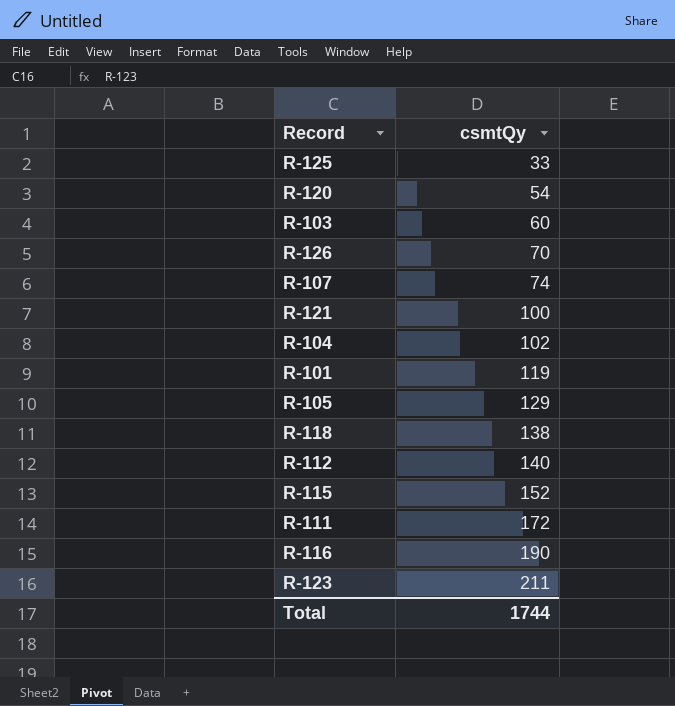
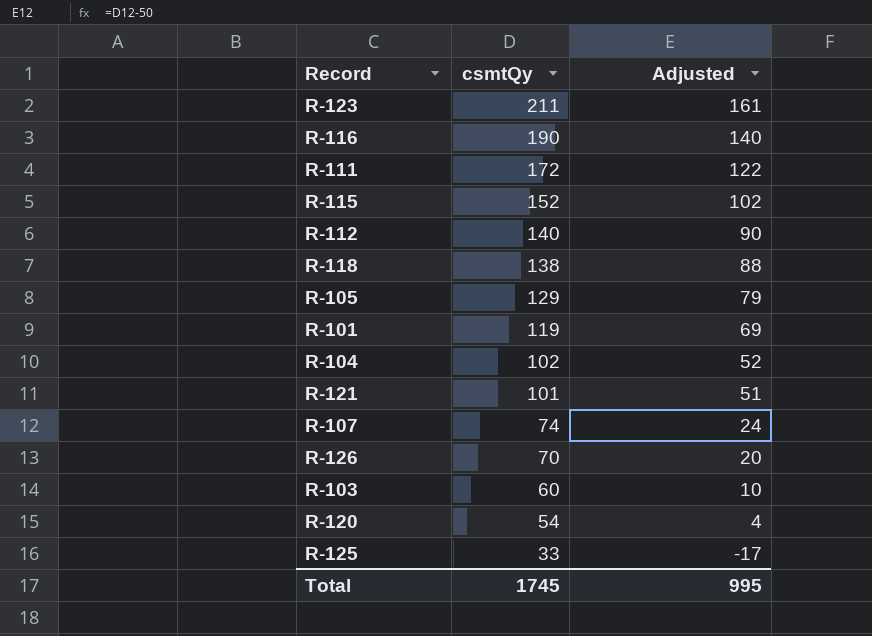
row order: csmtQy ascending -> csmtQy descending
column Adjusted | formula: none -> [csmtQy] - 50
R-121 | csmtQy: 100 -> 101
Total | csmtQy: 1744 -> 1745

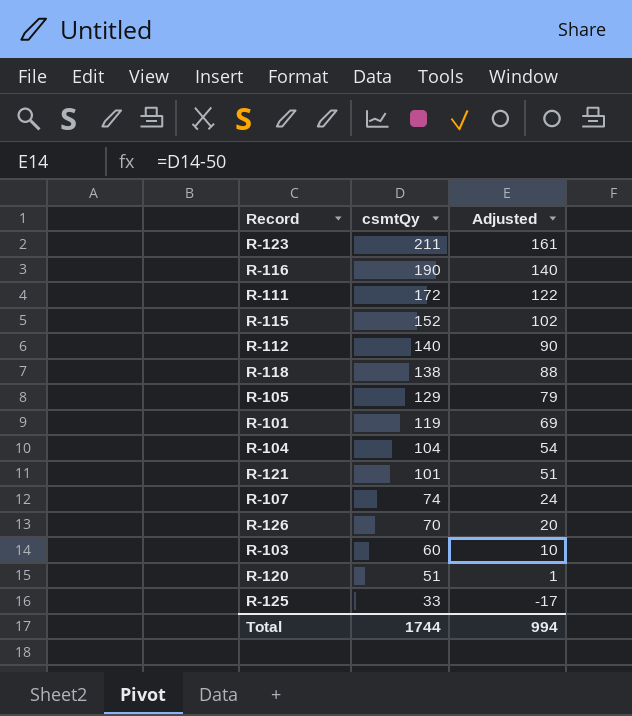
R-104 | csmtQy: 102 -> 104
R-104 | Adjusted: 52 -> 54
R-120 | csmtQy: 54 -> 51
R-120 | Adjusted: 4 -> 1
Total | csmtQy: 1745 -> 1744
Total | Adjusted: 995 -> 994

